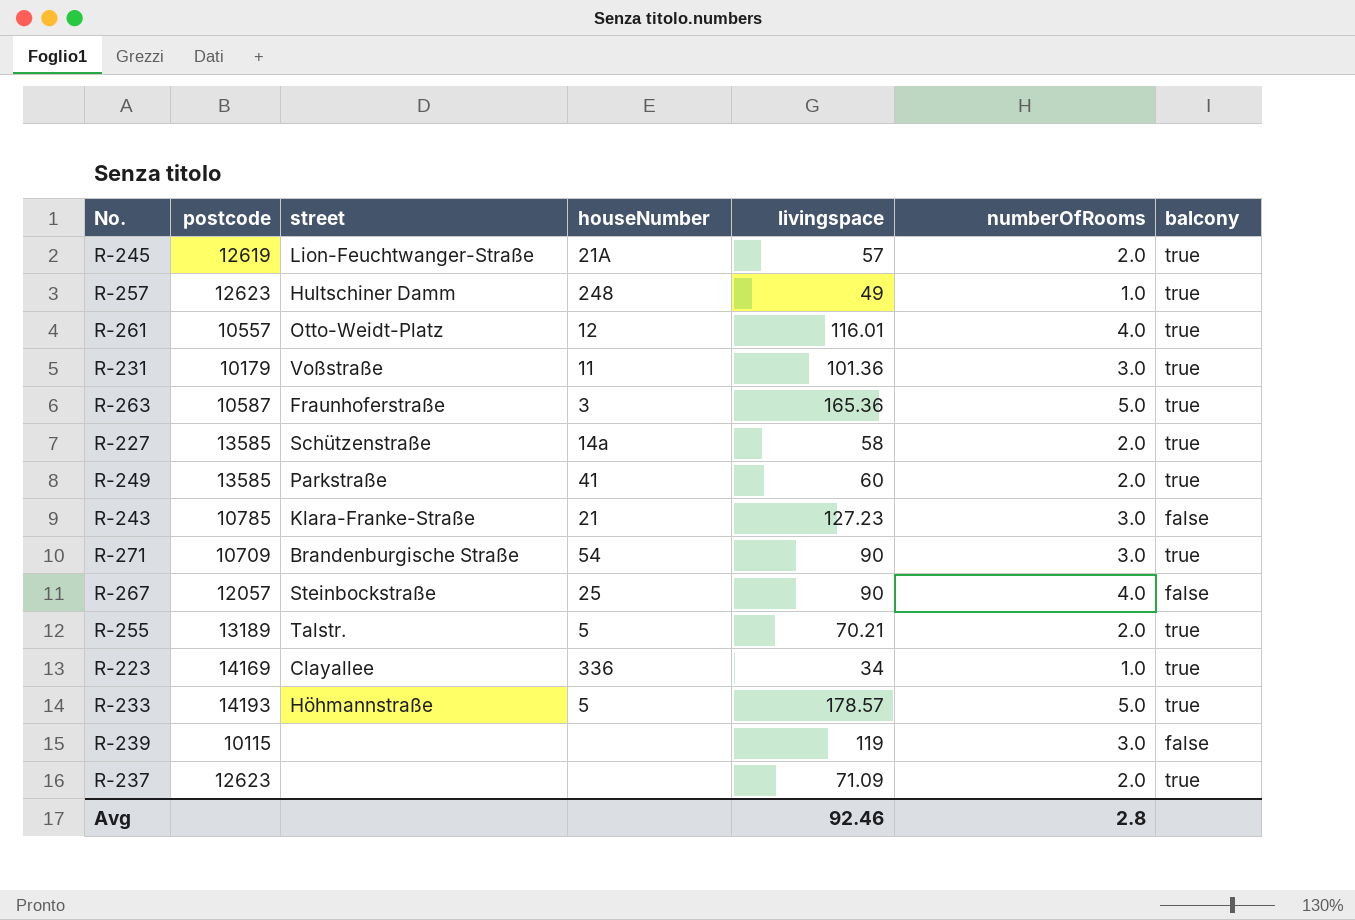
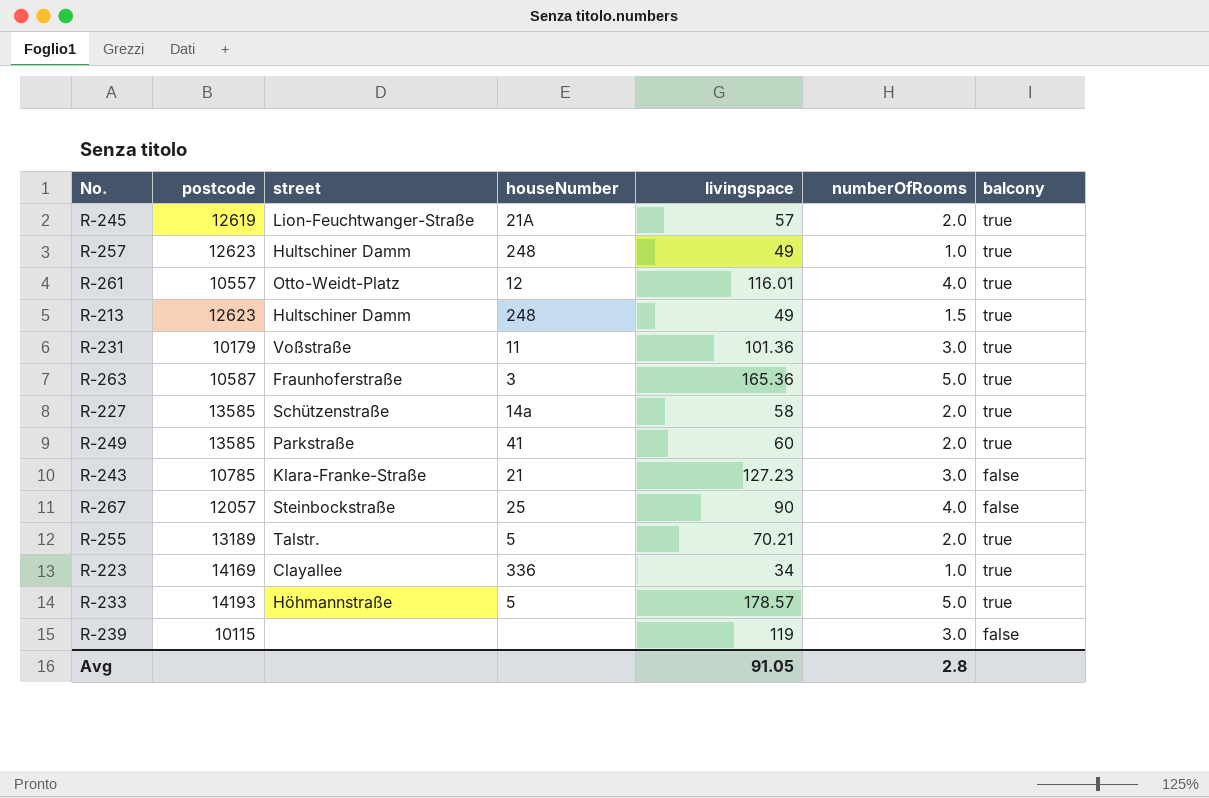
row R-271: 10709 | Brandenburgische Straße | 54 | 90 | 3.0 | true -> none
row R-237: 12623 | none | none | 71.09 | 2.0 | true -> none
row R-213: none -> 12623 | Hultschiner Damm | 248 | 49 | 1.5 | true
Avg | livingspace: 92.46 -> 91.05

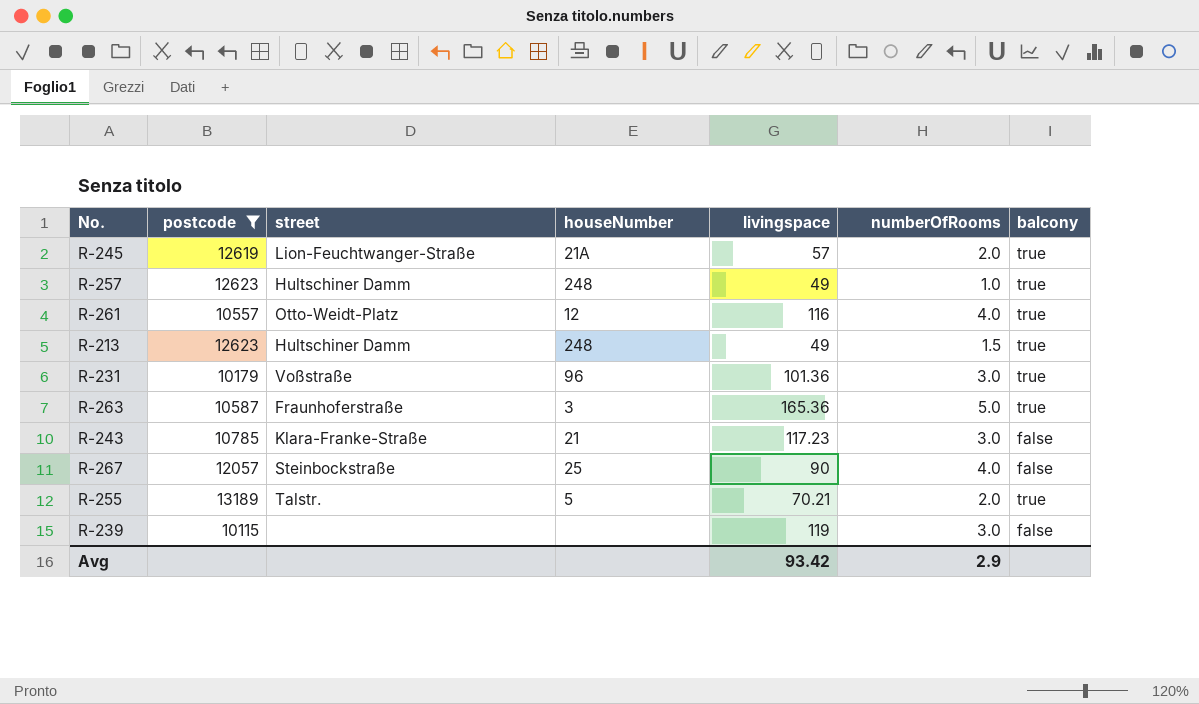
filter: none -> postcode <= 13189
R-261 | livingspace: 116.01 -> 116
R-231 | houseNumber: 11 -> 96
R-243 | livingspace: 127.23 -> 117.23
Avg | livingspace: 91.05 -> 93.42
Avg | numberOfRooms: 2.8 -> 2.9

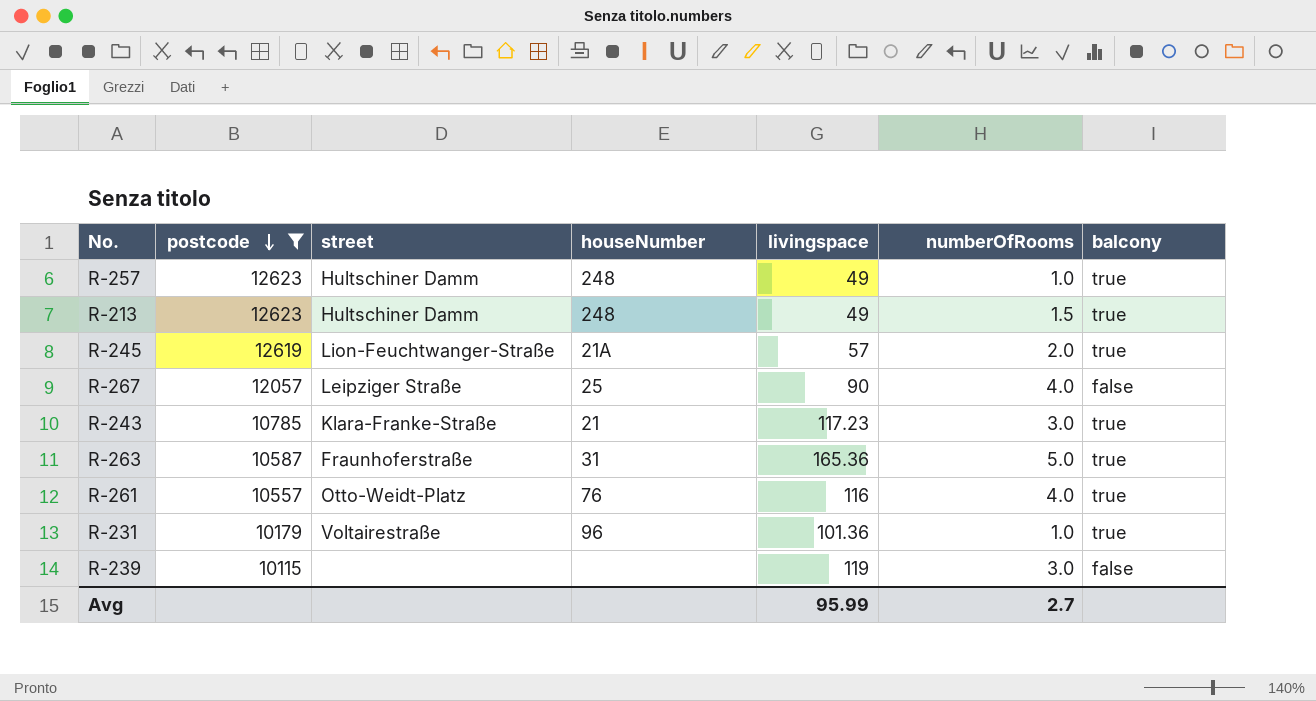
row order: none -> postcode descending
row R-255: 13189 | Talstr. | 5 | 70.21 | 2.0 | true -> none
R-267 | street: Steinbockstraße -> Leipziger Straße
R-243 | balcony: false -> true
R-263 | houseNumber: 3 -> 31
R-261 | houseNumber: 12 -> 76
R-231 | street: Voßstraße -> Voltairestraße
R-231 | numberOfRooms: 3.0 -> 1.0
Avg | livingspace: 93.42 -> 95.99
Avg | numberOfRooms: 2.9 -> 2.7

